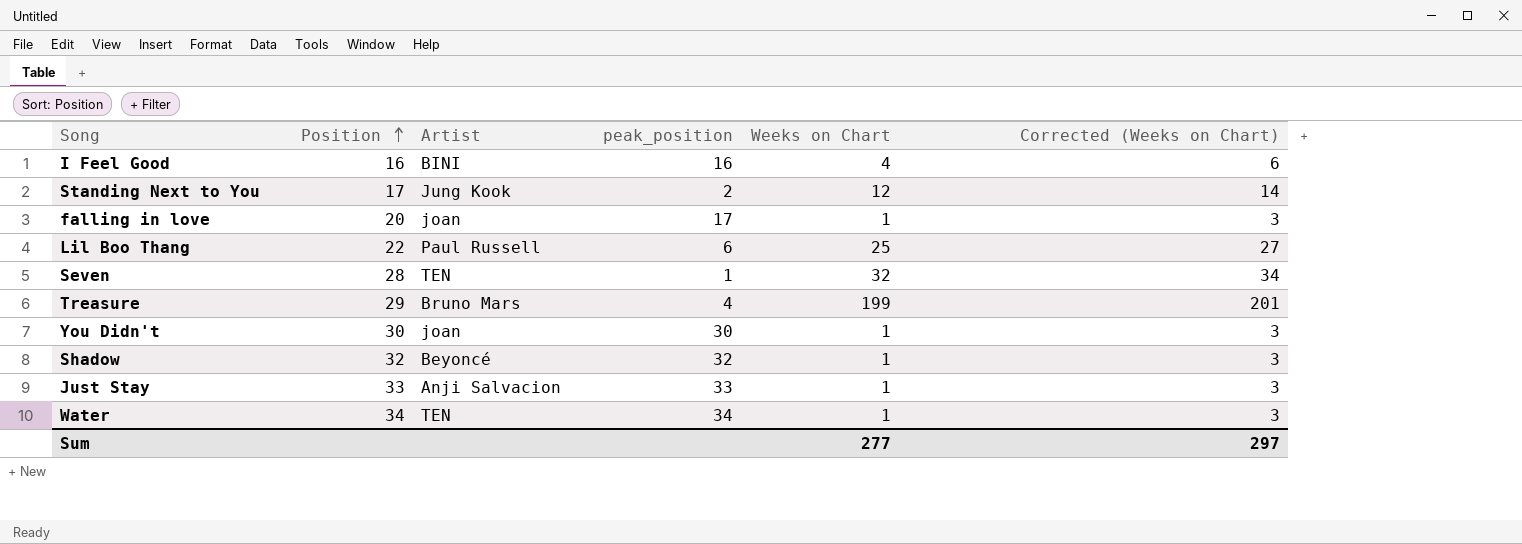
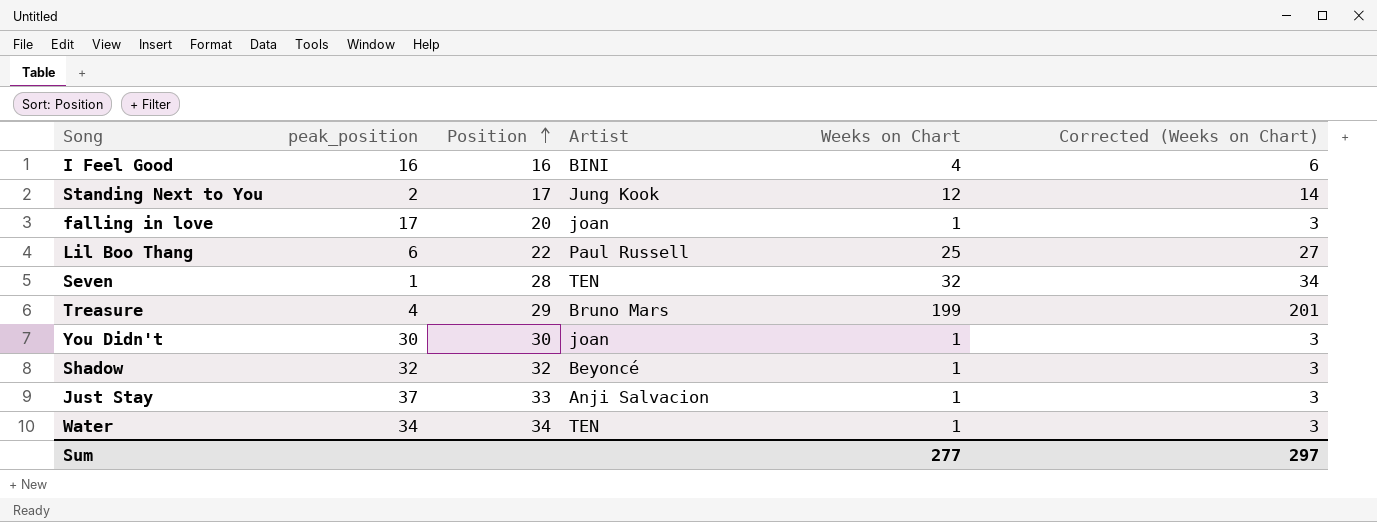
column peak_position | position: 4 -> 2
Just Stay | peak_position: 33 -> 37

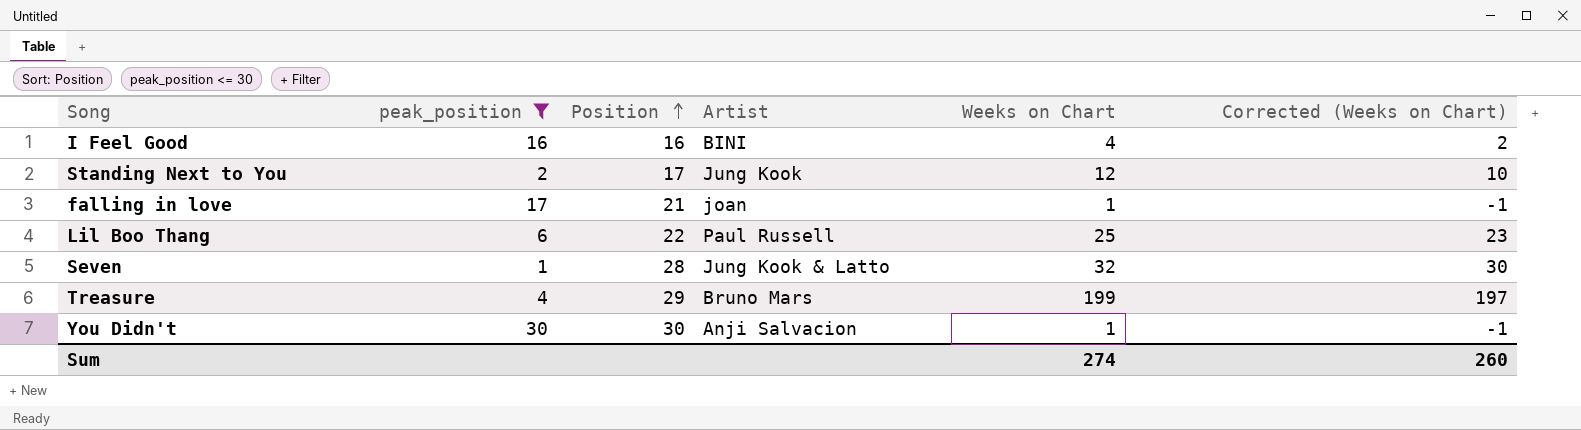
filter: none -> peak_position <= 30
column Corrected (Weeks on Chart) | formula: [Weeks on Chart] + 2 -> [Weeks on Chart] - 2
falling in love | Position: 20 -> 21
Seven | Artist: TEN -> Jung Kook & Latto
You Didn't | Artist: joan -> Anji Salvacion
Sum | Weeks on Chart: 277 -> 274
Sum | Corrected (Weeks on Chart): 297 -> 260

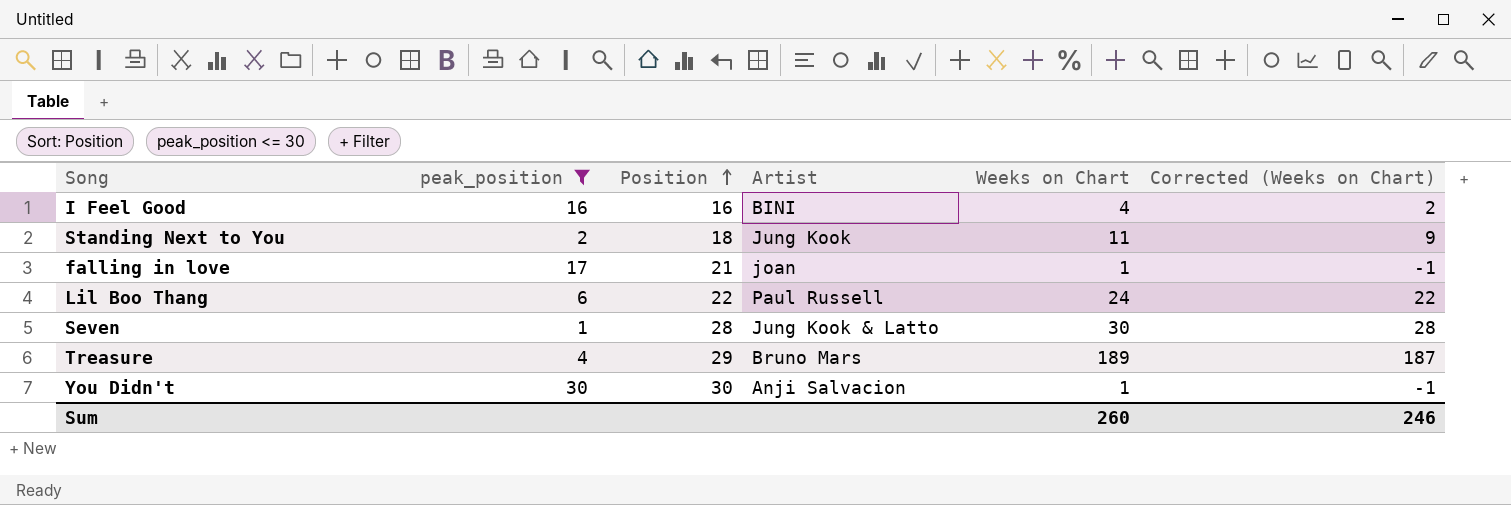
Standing Next to You | Position: 17 -> 18
Standing Next to You | Weeks on Chart: 12 -> 11
Standing Next to You | Corrected (Weeks on Chart): 10 -> 9
Lil Boo Thang | Weeks on Chart: 25 -> 24
Lil Boo Thang | Corrected (Weeks on Chart): 23 -> 22
Seven | Weeks on Chart: 32 -> 30
Seven | Corrected (Weeks on Chart): 30 -> 28
Treasure | Weeks on Chart: 199 -> 189
Treasure | Corrected (Weeks on Chart): 197 -> 187
Sum | Weeks on Chart: 274 -> 260
Sum | Corrected (Weeks on Chart): 260 -> 246

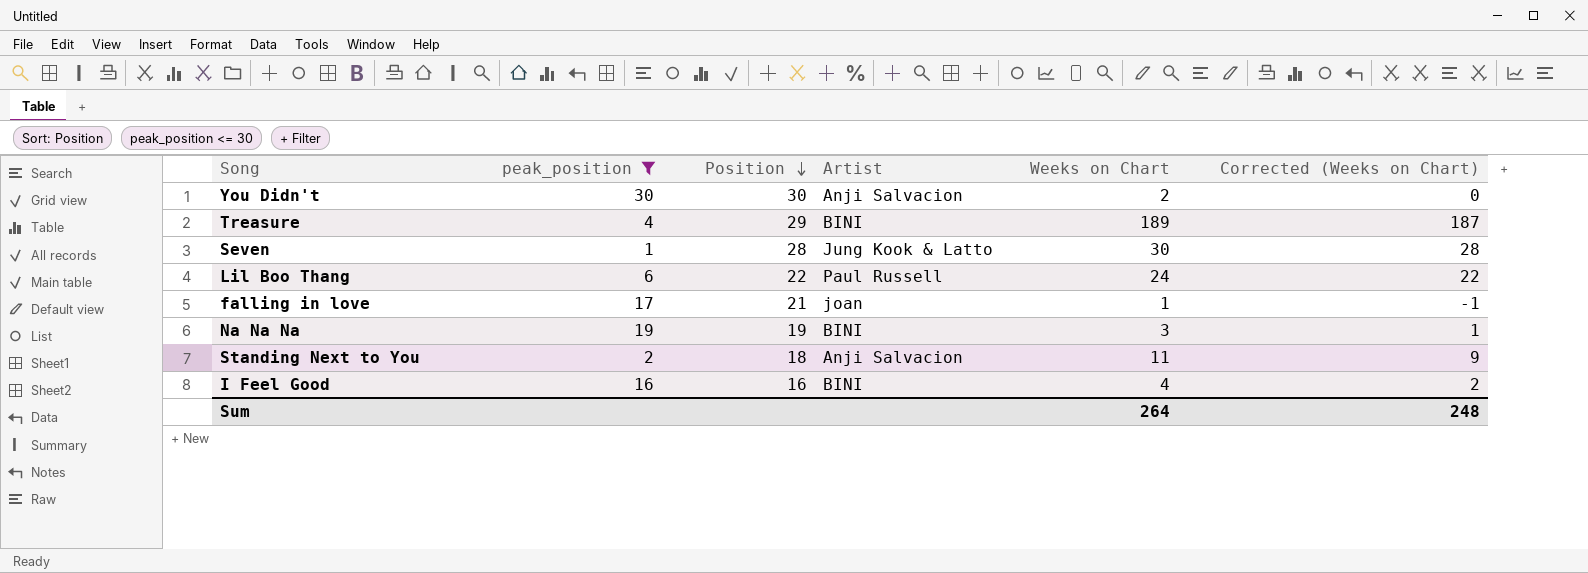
row order: Position ascending -> Position descending
You Didn't | Weeks on Chart: 1 -> 2
You Didn't | Corrected (Weeks on Chart): -1 -> 0
Treasure | Artist: Bruno Mars -> BINI
row Na Na Na: none -> 19 | 19 | BINI | 3 | 1
Standing Next to You | Artist: Jung Kook -> Anji Salvacion
Sum | Weeks on Chart: 260 -> 264
Sum | Corrected (Weeks on Chart): 246 -> 248

